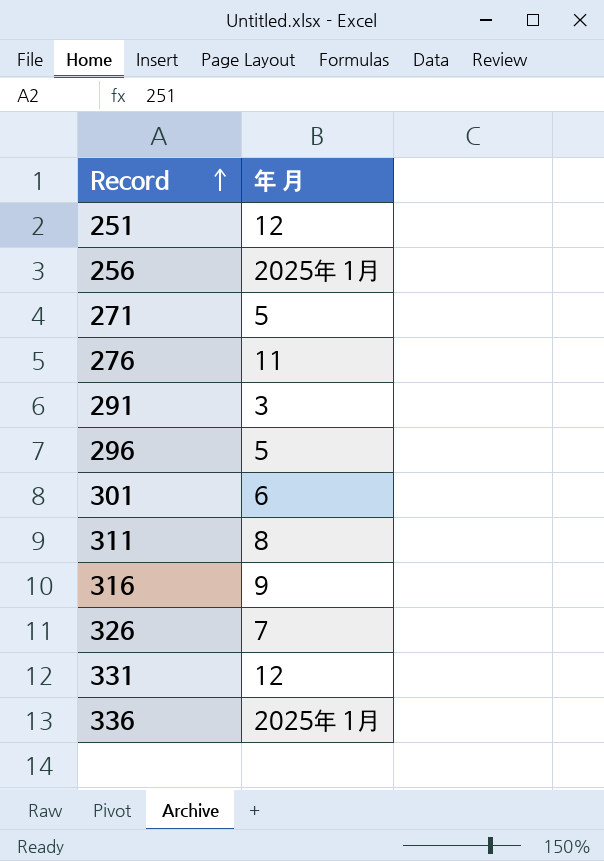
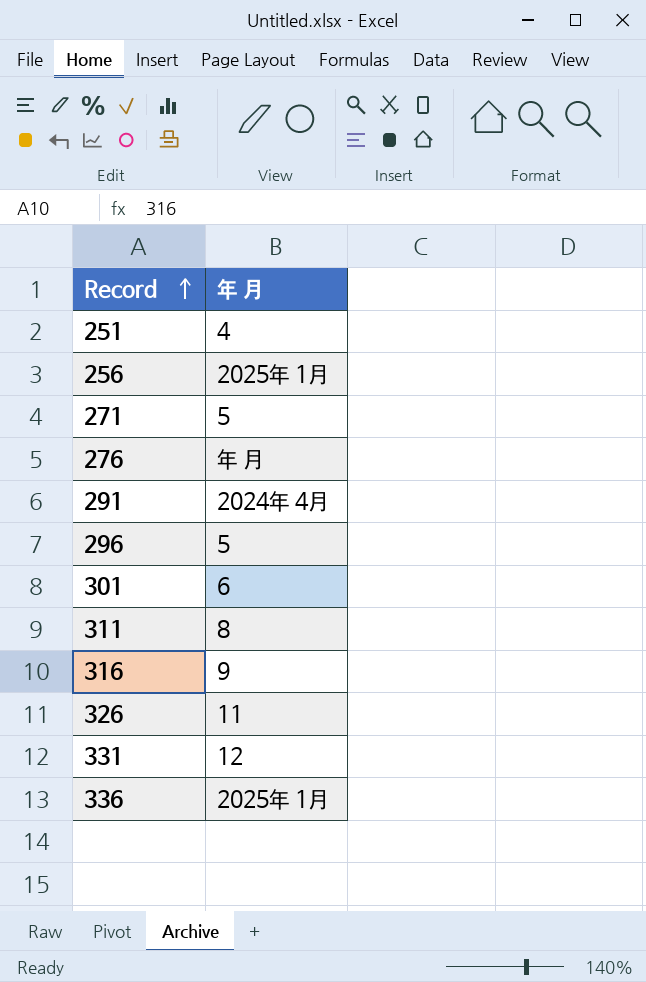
251 | 年 月: 12 -> 4
276 | 年 月: 11 -> 年 月
291 | 年 月: 3 -> 2024年 4月
326 | 年 月: 7 -> 11

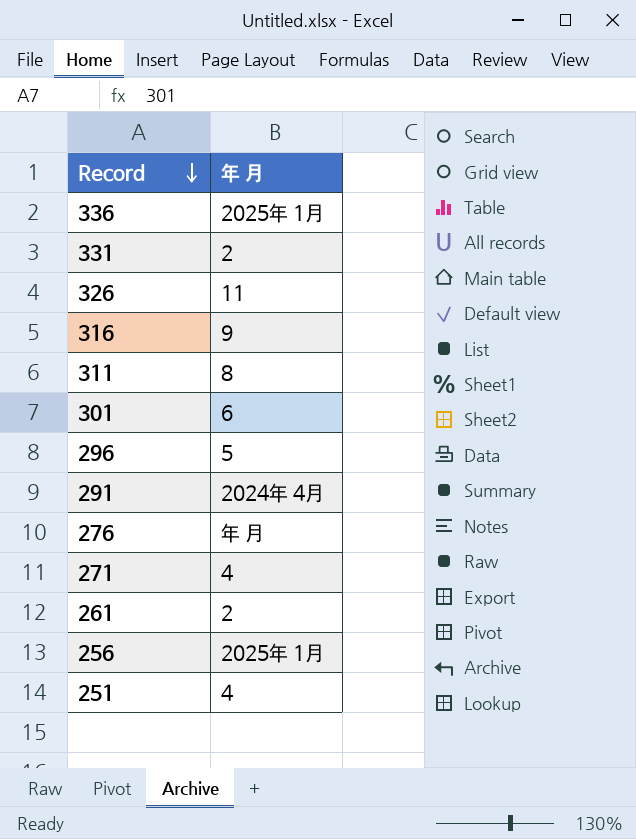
row order: Record ascending -> Record descending
331 | 年 月: 12 -> 2
271 | 年 月: 5 -> 4
row 261: none -> 2

